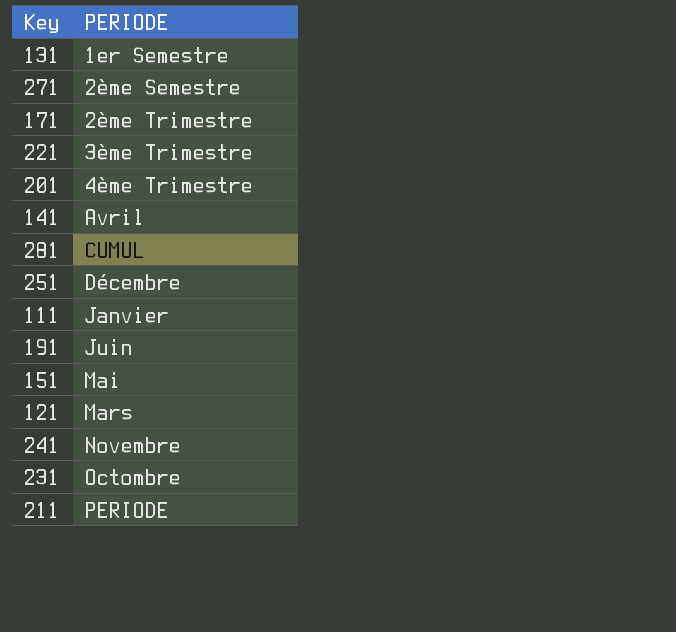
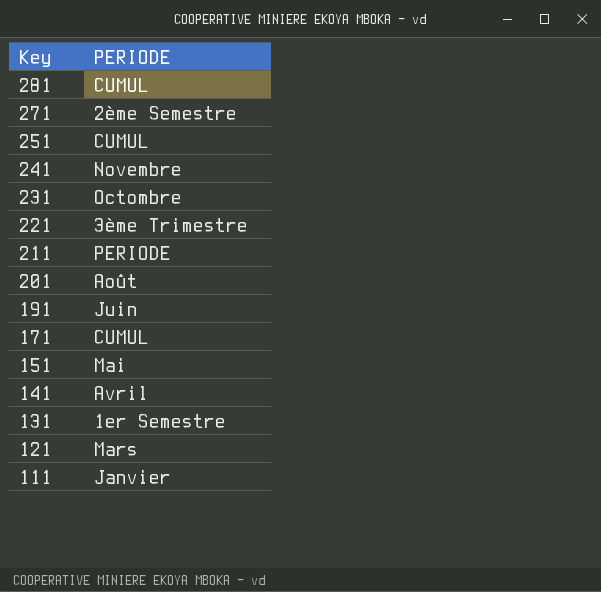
row order: PERIODE ascending -> Key descending
251 | PERIODE: Décembre -> CUMUL
201 | PERIODE: 4ème Trimestre -> Août
171 | PERIODE: 2ème Trimestre -> CUMUL

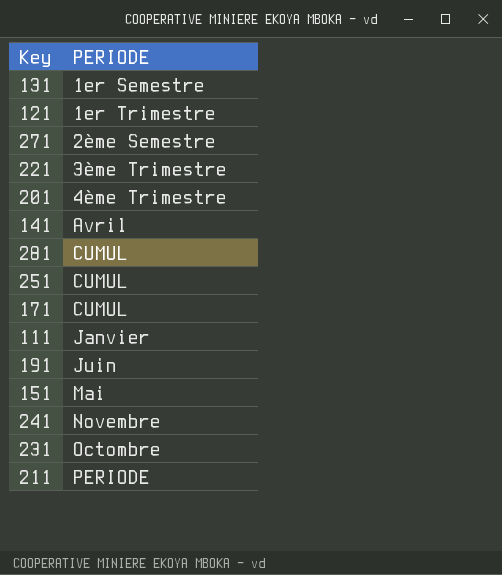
row order: Key descending -> PERIODE ascending
121 | PERIODE: Mars -> 1er Trimestre
201 | PERIODE: Août -> 4ème Trimestre

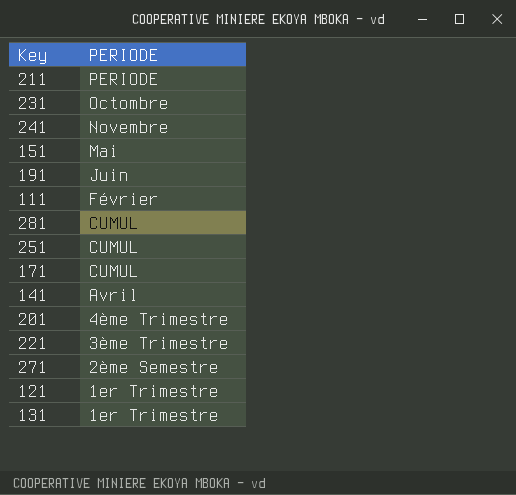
row order: PERIODE ascending -> PERIODE descending
111 | PERIODE: Janvier -> Février
131 | PERIODE: 1er Semestre -> 1er Trimestre

